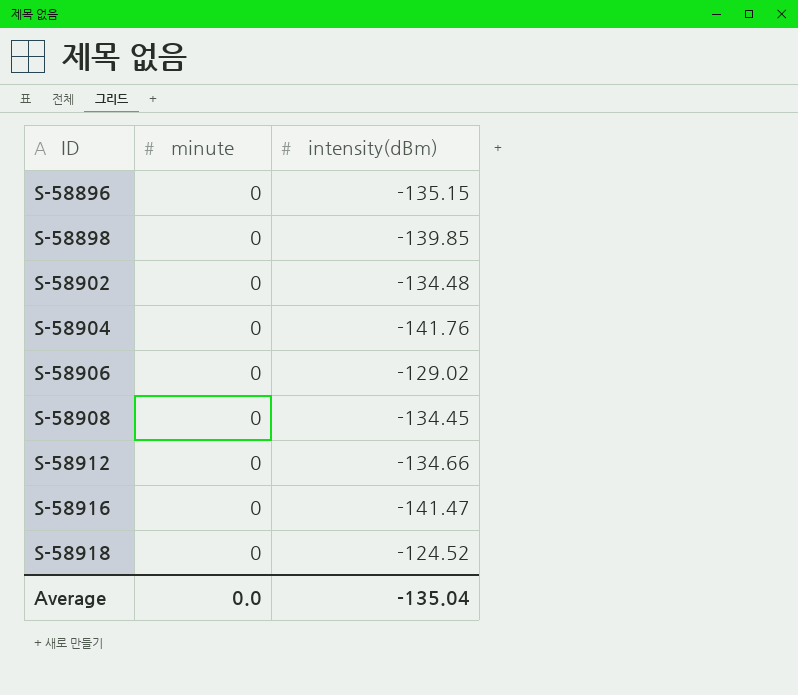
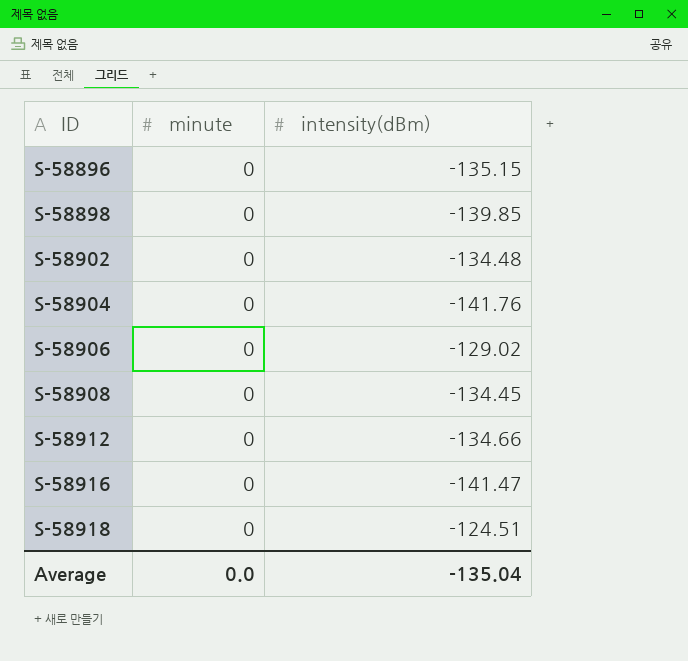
S-58918 | intensity(dBm): -124.52 -> -124.51

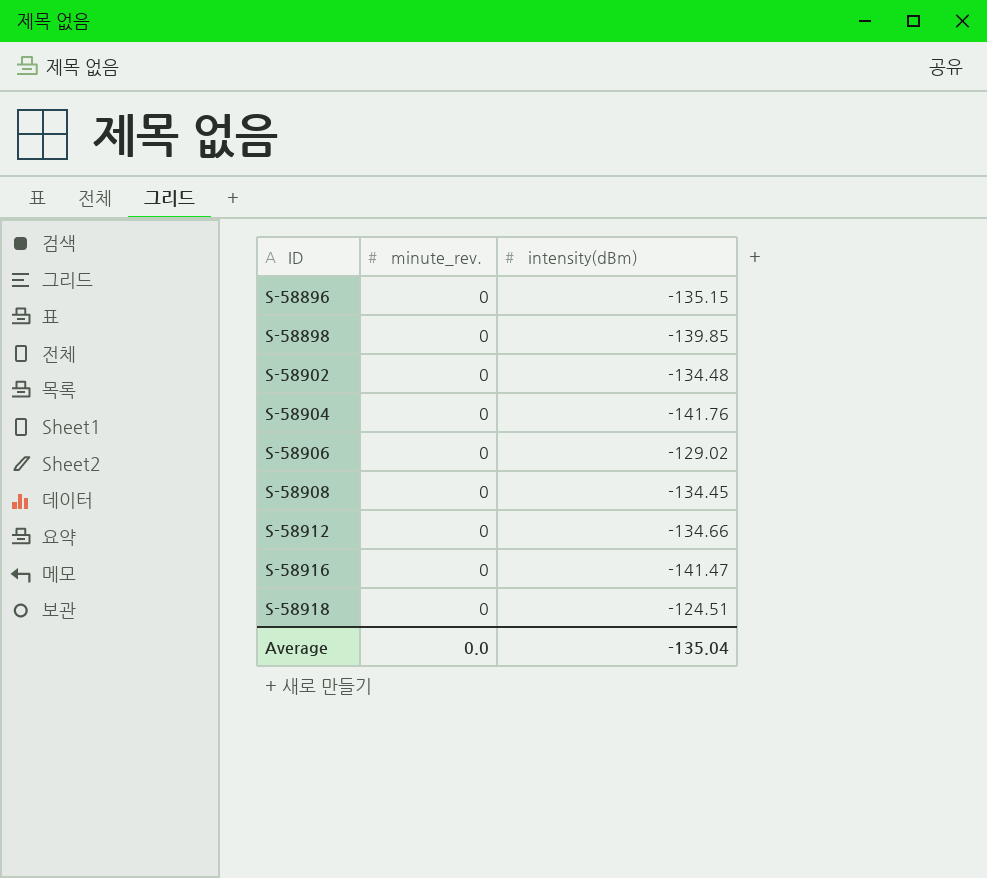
column name: minute -> minute_rev.

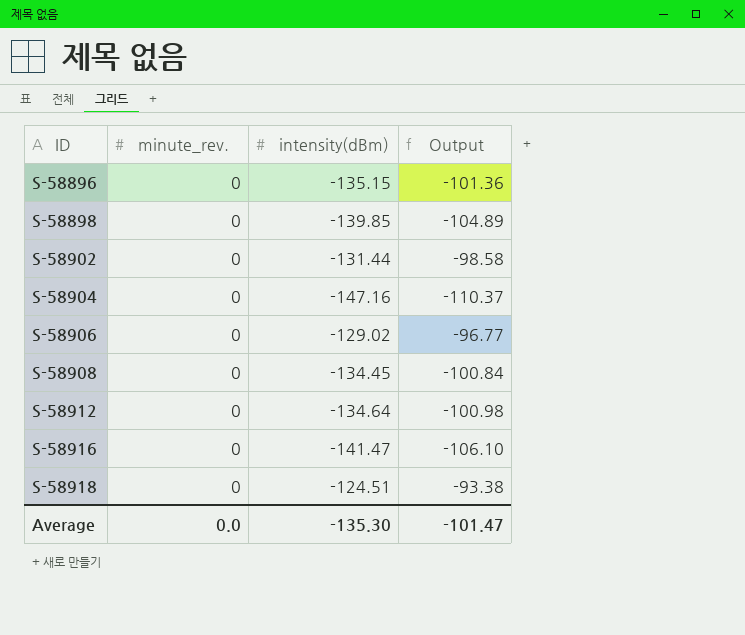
column Output | formula: none -> [intensity(dBm)] * 0.75
S-58902 | intensity(dBm): -134.48 -> -131.44
S-58904 | intensity(dBm): -141.76 -> -147.16
S-58912 | intensity(dBm): -134.66 -> -134.64
Average | intensity(dBm): -135.04 -> -135.30

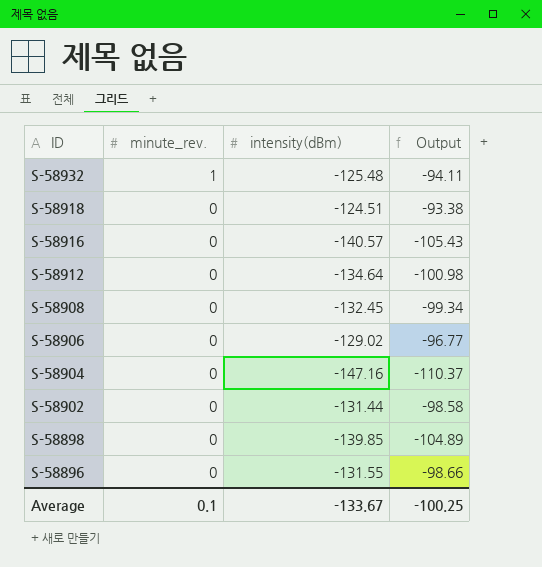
row order: ID ascending -> ID descending
row S-58932: none -> 1 | -125.48 | -94.11
S-58916 | intensity(dBm): -141.47 -> -140.57
S-58916 | Output: -106.10 -> -105.43
S-58908 | intensity(dBm): -134.45 -> -132.45
S-58908 | Output: -100.84 -> -99.34
S-58896 | intensity(dBm): -135.15 -> -131.55
S-58896 | Output: -101.36 -> -98.66
Average | minute_rev.: 0.0 -> 0.1
Average | intensity(dBm): -135.30 -> -133.67
Average | Output: -101.47 -> -100.25

